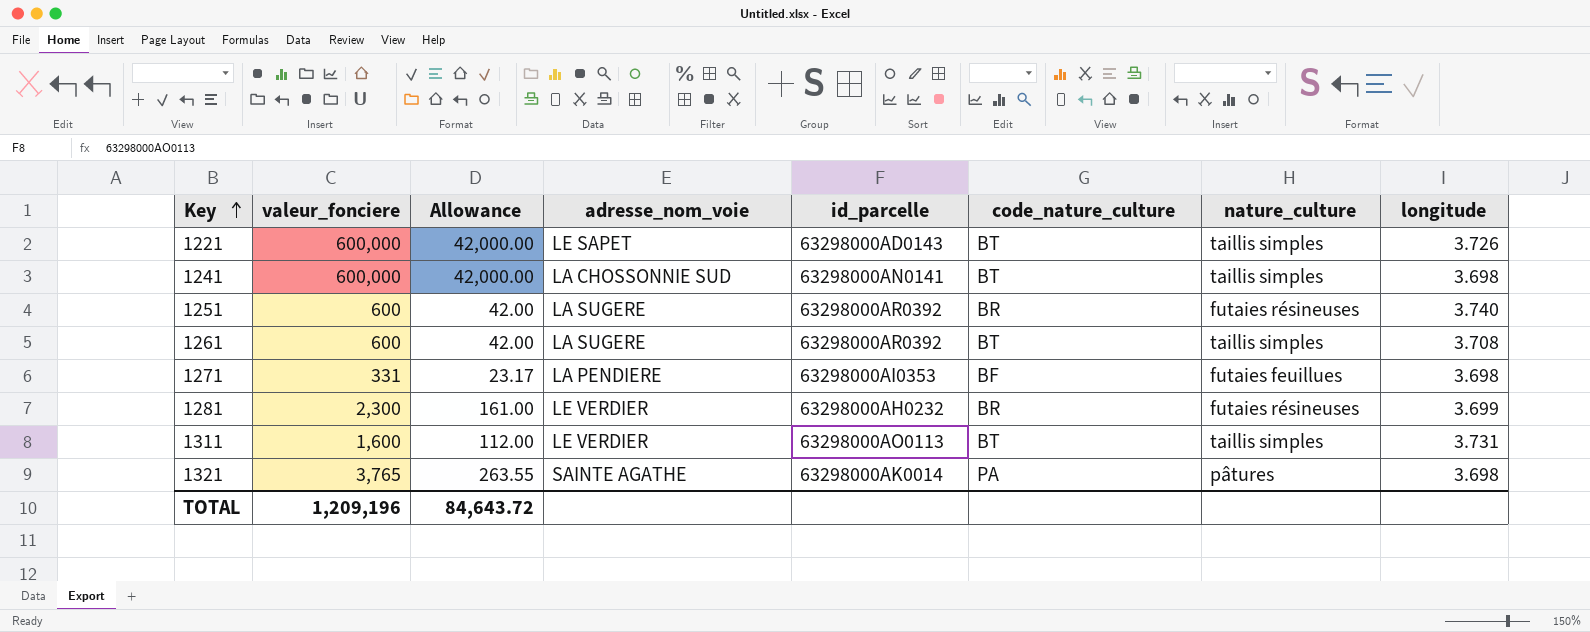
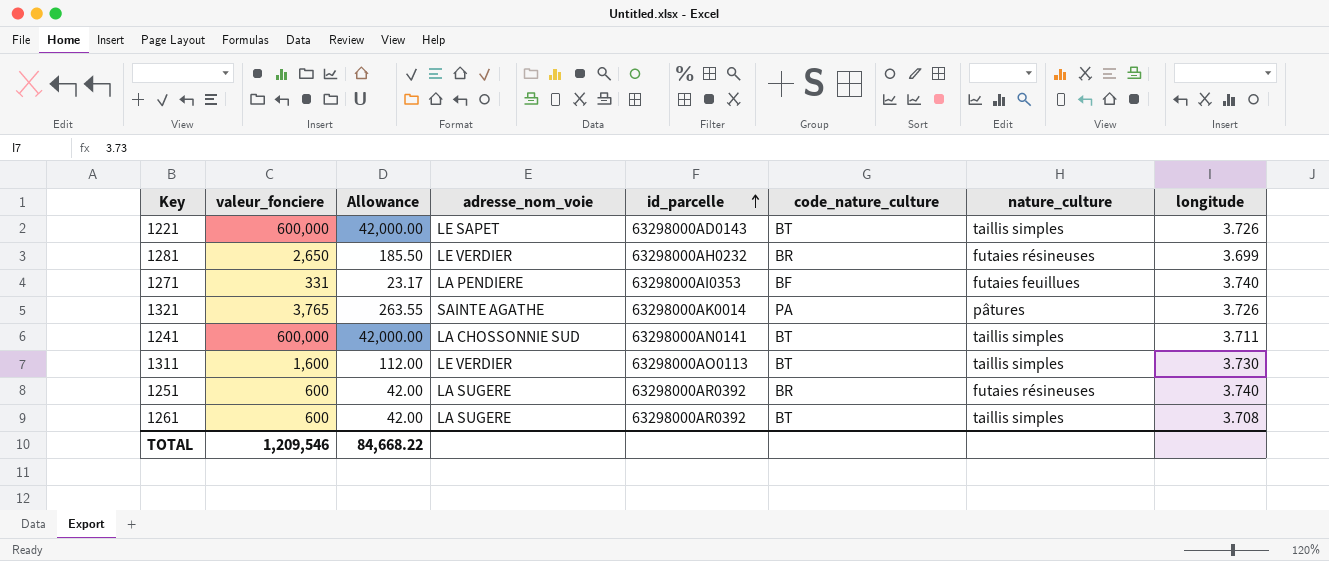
row order: Key ascending -> id_parcelle ascending
1281 | valeur_fonciere: 2,300 -> 2,650
1281 | Allowance: 161.00 -> 185.50
1271 | longitude: 3.698 -> 3.740
1321 | longitude: 3.698 -> 3.726
1241 | longitude: 3.698 -> 3.711
1311 | longitude: 3.731 -> 3.730
TOTAL | valeur_fonciere: 1,209,196 -> 1,209,546
TOTAL | Allowance: 84,643.72 -> 84,668.22

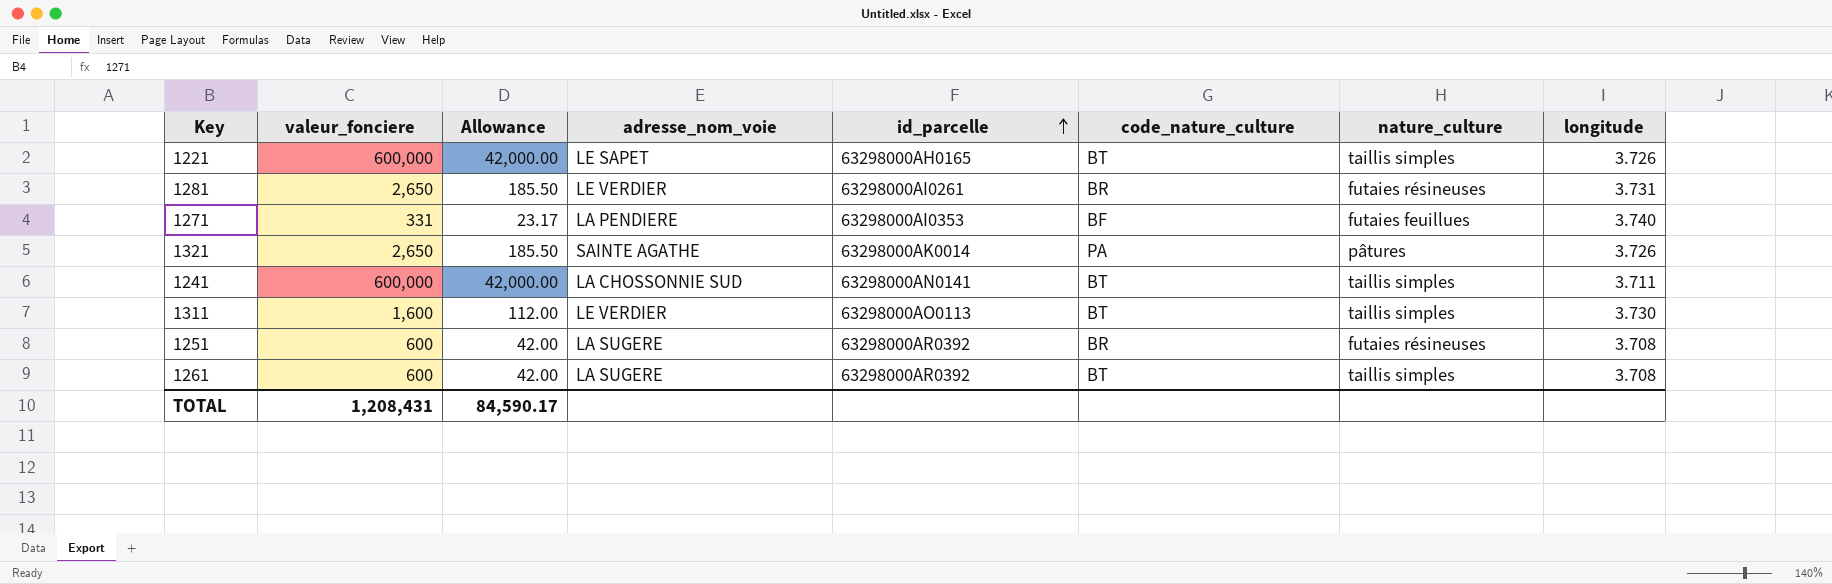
1221 | id_parcelle: 63298000AD0143 -> 63298000AH0165
1281 | id_parcelle: 63298000AH0232 -> 63298000AI0261
1281 | longitude: 3.699 -> 3.731
1321 | valeur_fonciere: 3,765 -> 2,650
1321 | Allowance: 263.55 -> 185.50
1251 | longitude: 3.740 -> 3.708
TOTAL | valeur_fonciere: 1,209,546 -> 1,208,431
TOTAL | Allowance: 84,668.22 -> 84,590.17

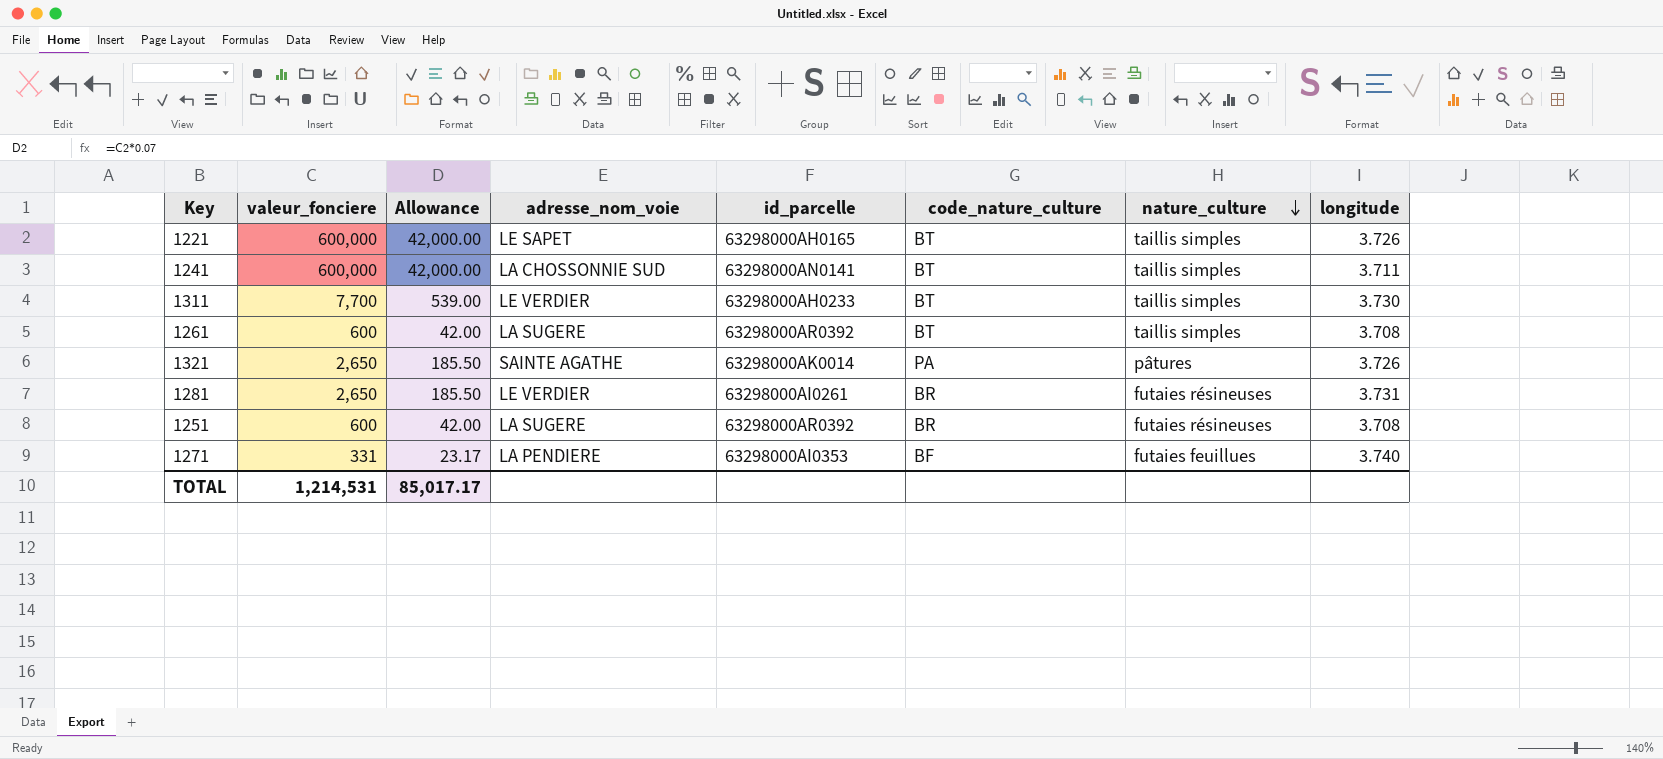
row order: id_parcelle ascending -> nature_culture descending
1311 | valeur_fonciere: 1,600 -> 7,700
1311 | Allowance: 112.00 -> 539.00
1311 | id_parcelle: 63298000AO0113 -> 63298000AH0233
TOTAL | valeur_fonciere: 1,208,431 -> 1,214,531
TOTAL | Allowance: 84,590.17 -> 85,017.17

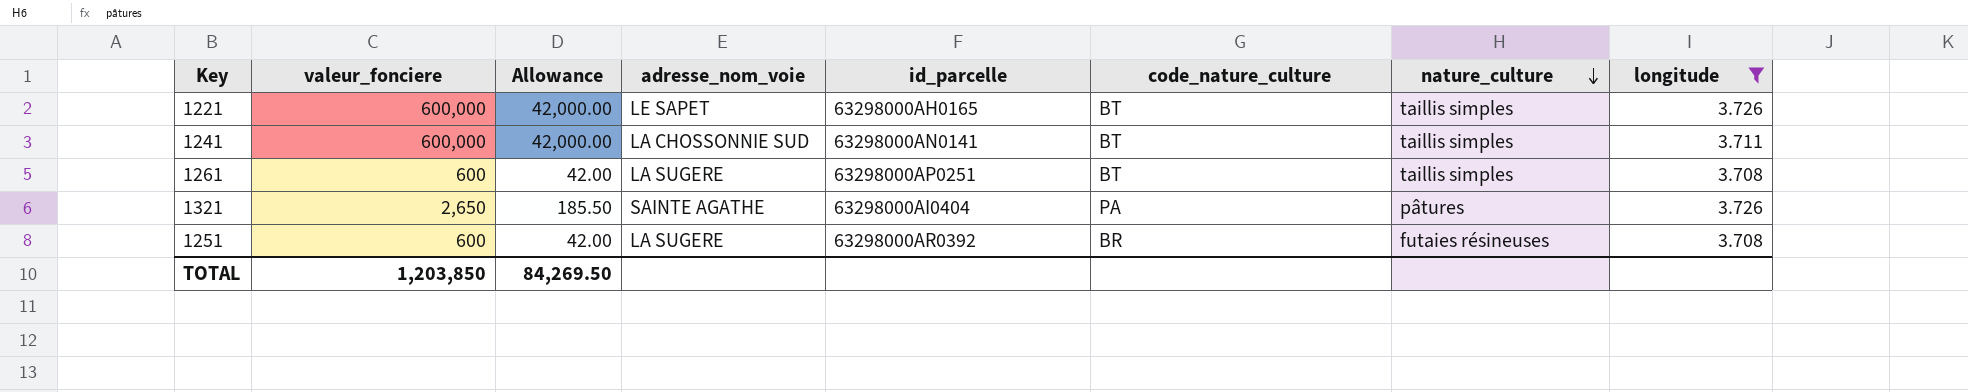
filter: none -> longitude <= 3.726
1261 | id_parcelle: 63298000AR0392 -> 63298000AP0251
1321 | id_parcelle: 63298000AK0014 -> 63298000AI0404
TOTAL | valeur_fonciere: 1,214,531 -> 1,203,850
TOTAL | Allowance: 85,017.17 -> 84,269.50

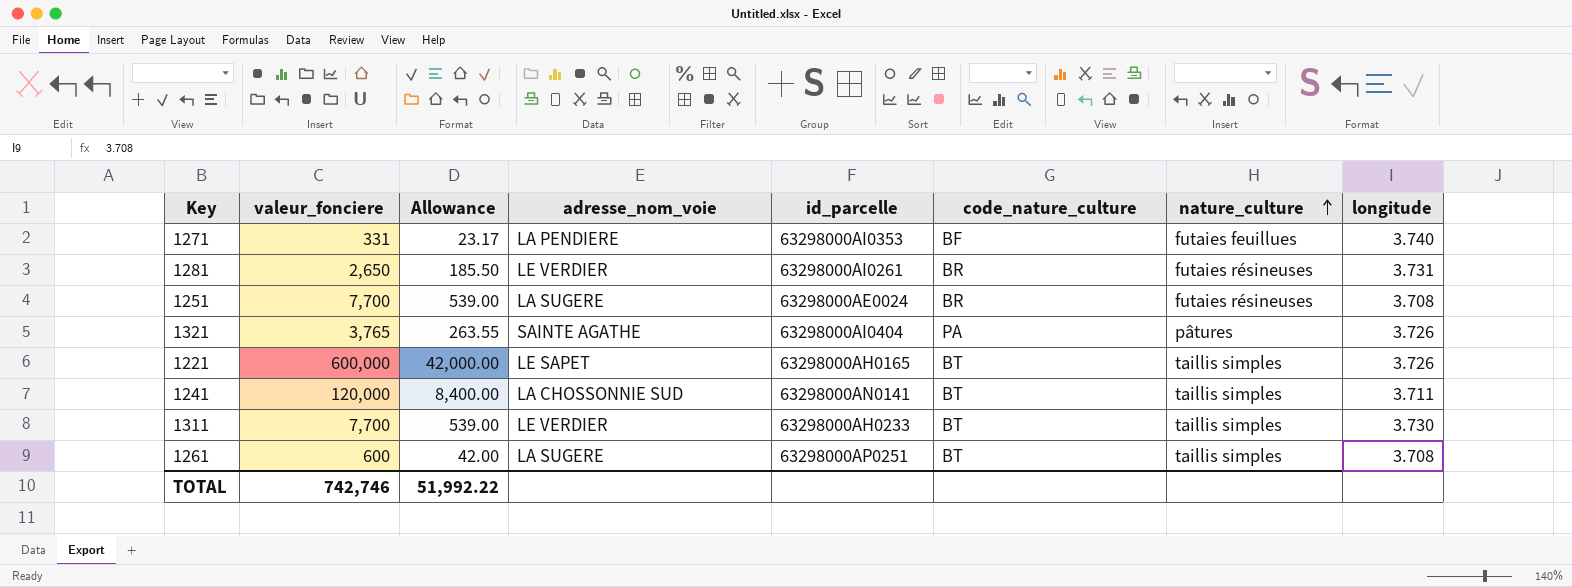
filter: longitude <= 3.726 -> none
row order: nature_culture descending -> nature_culture ascending
1251 | valeur_fonciere: 600 -> 7,700
1251 | Allowance: 42.00 -> 539.00
1251 | id_parcelle: 63298000AR0392 -> 63298000AE0024
1321 | valeur_fonciere: 2,650 -> 3,765
1321 | Allowance: 185.50 -> 263.55
1241 | valeur_fonciere: 600,000 -> 120,000
1241 | Allowance: 42,000.00 -> 8,400.00
TOTAL | valeur_fonciere: 1,203,850 -> 742,746
TOTAL | Allowance: 84,269.50 -> 51,992.22

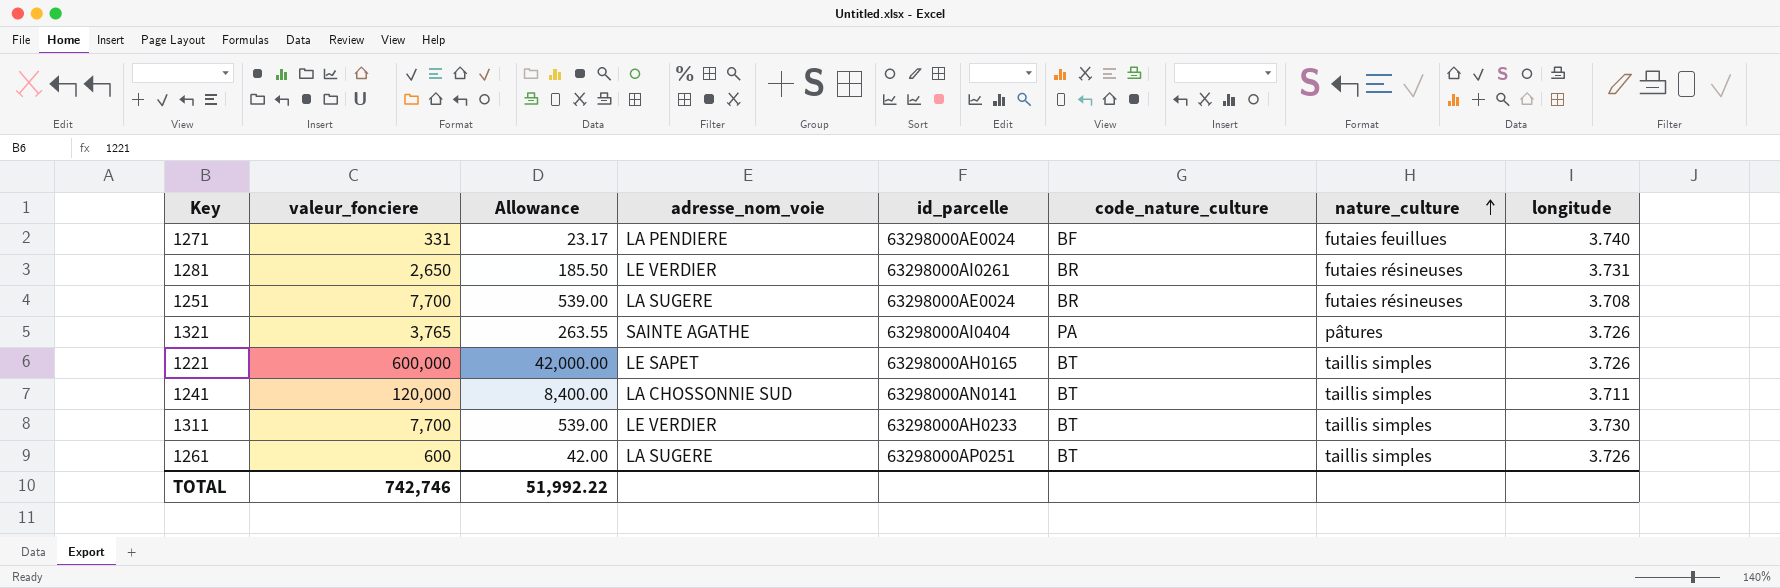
1271 | id_parcelle: 63298000AI0353 -> 63298000AE0024
1261 | longitude: 3.708 -> 3.726

